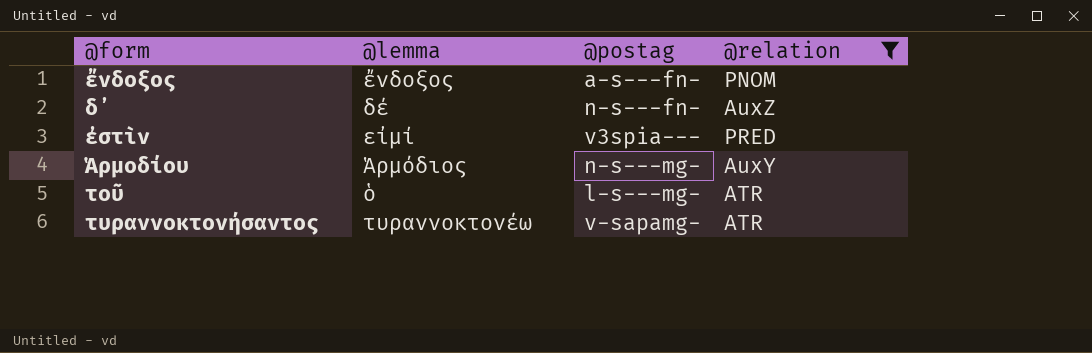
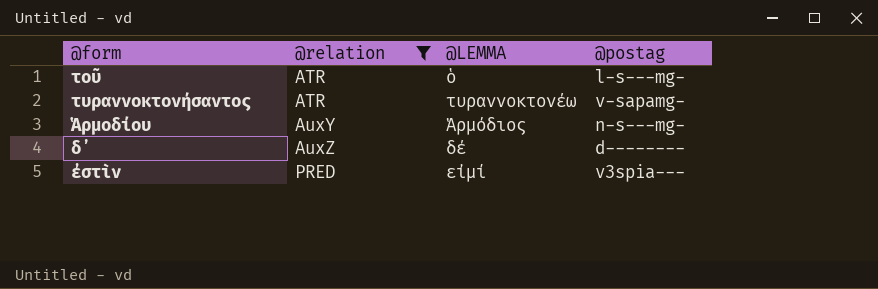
row order: none -> @relation ascending
column @relation | position: 4 -> 2
column name: @lemma -> @LEMMA
row ἔνδοξος: ἔνδοξος | a-s---fn- | PNOM -> none
δ᾽ | @postag: n-s---fn- -> d--------

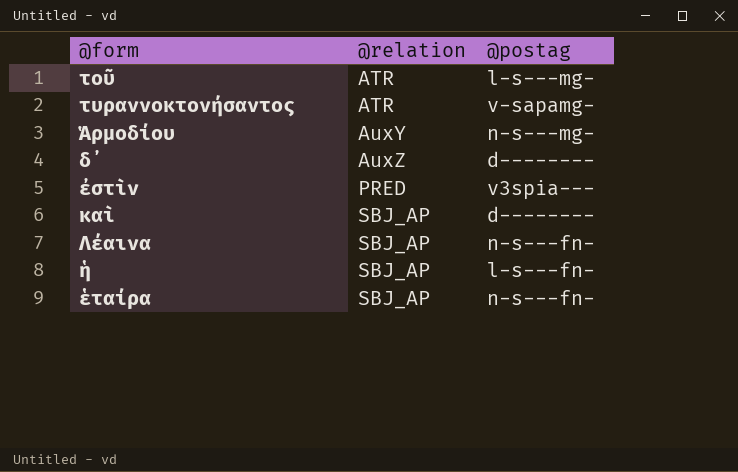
filter: @relation != SBJ_AP -> none
column @LEMMA | position: 3 -> none

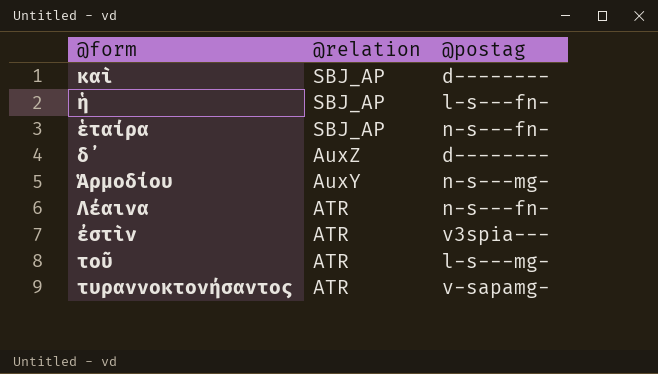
row order: @relation ascending -> @relation descending
Λέαινα | @relation: SBJ_AP -> ATR
ἐστὶν | @relation: PRED -> ATR

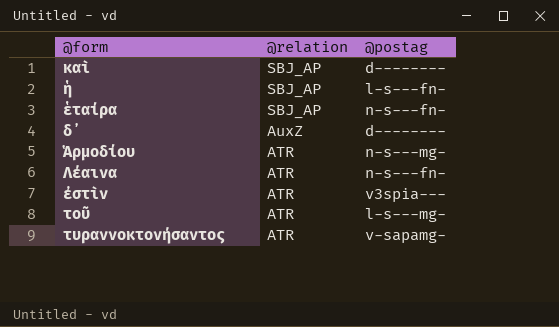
Ἁρμοδίου | @relation: AuxY -> ATR

